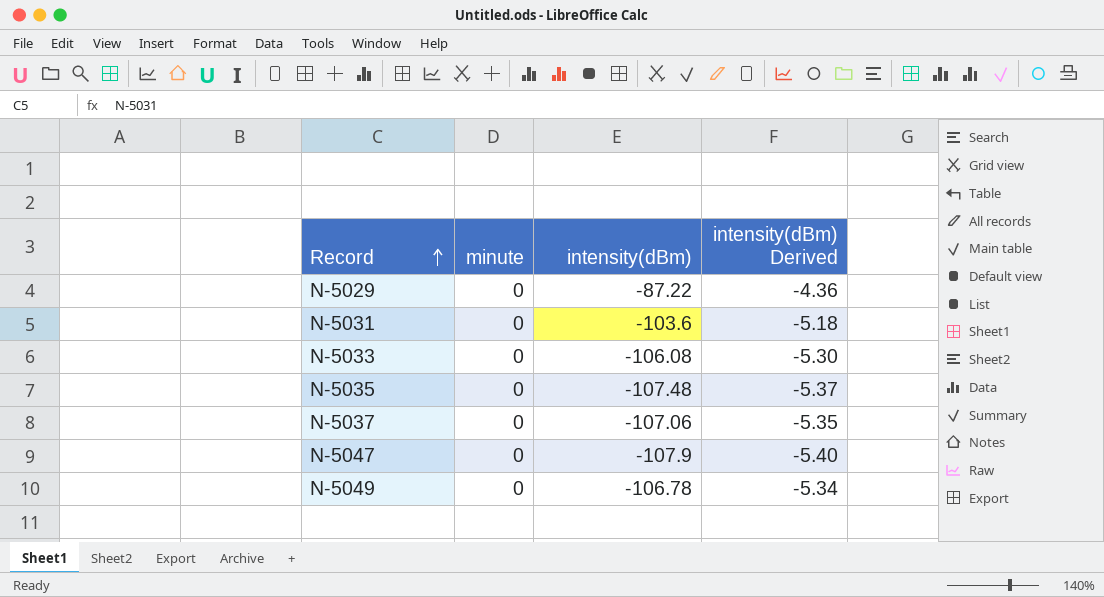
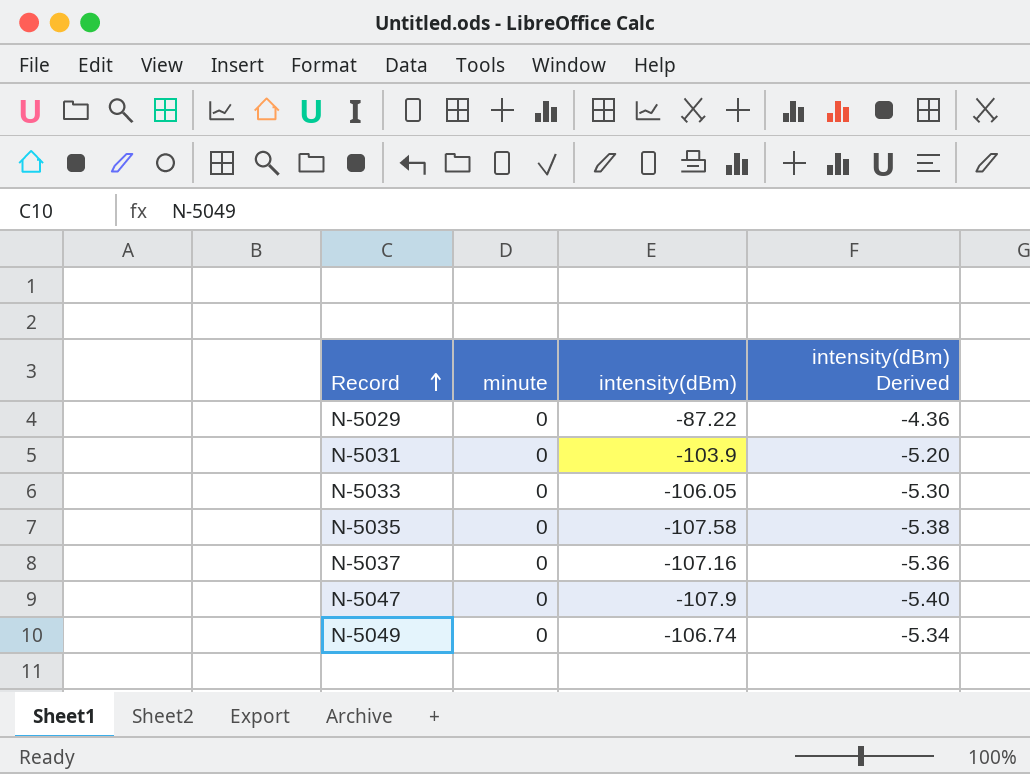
N-5031 | intensity(dBm): -103.6 -> -103.9
N-5031 | intensity(dBm) Derived: -5.18 -> -5.20
N-5033 | intensity(dBm): -106.08 -> -106.05
N-5035 | intensity(dBm): -107.48 -> -107.58
N-5035 | intensity(dBm) Derived: -5.37 -> -5.38
N-5037 | intensity(dBm): -107.06 -> -107.16
N-5037 | intensity(dBm) Derived: -5.35 -> -5.36
N-5049 | intensity(dBm): -106.78 -> -106.74

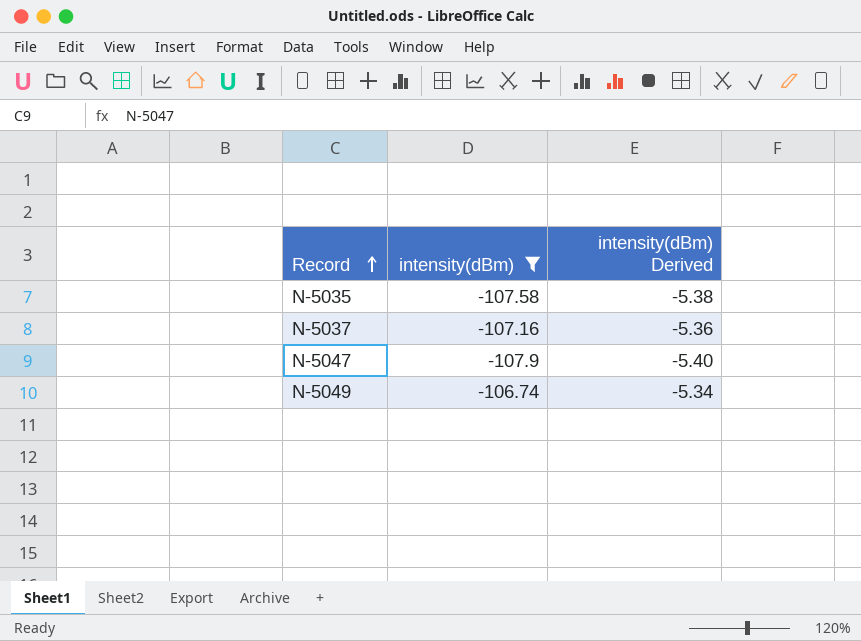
filter: none -> intensity(dBm) <= -106.74
column minute | position: 2 -> none

